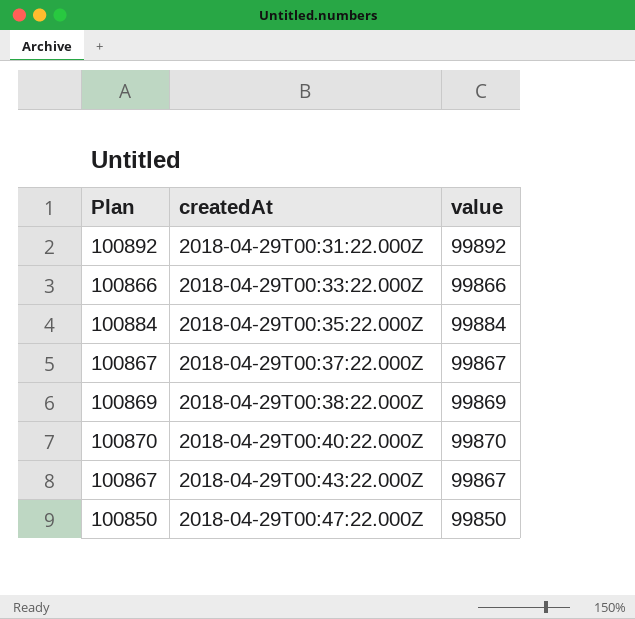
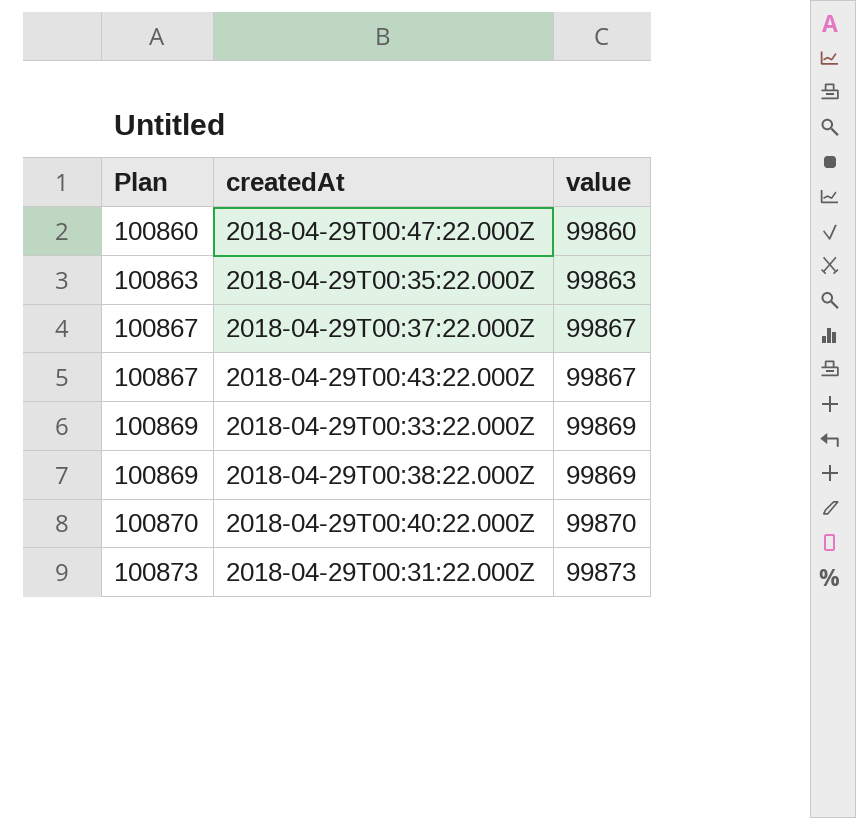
row order: createdAt ascending -> Plan ascending
2018-04-29T00:47:22.000Z | Plan: 100850 -> 100860
2018-04-29T00:47:22.000Z | value: 99850 -> 99860
2018-04-29T00:35:22.000Z | Plan: 100884 -> 100863
2018-04-29T00:35:22.000Z | value: 99884 -> 99863
2018-04-29T00:33:22.000Z | Plan: 100866 -> 100869
2018-04-29T00:33:22.000Z | value: 99866 -> 99869
2018-04-29T00:31:22.000Z | Plan: 100892 -> 100873
2018-04-29T00:31:22.000Z | value: 99892 -> 99873

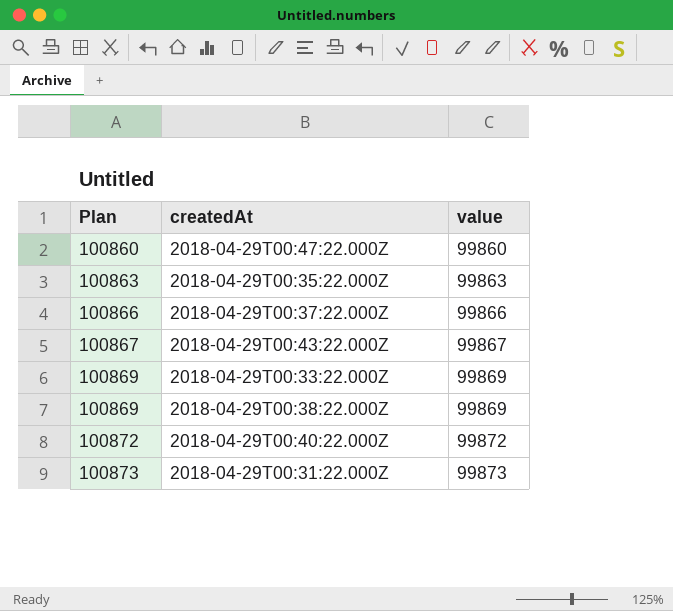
2018-04-29T00:37:22.000Z | Plan: 100867 -> 100866
2018-04-29T00:37:22.000Z | value: 99867 -> 99866
2018-04-29T00:40:22.000Z | Plan: 100870 -> 100872
2018-04-29T00:40:22.000Z | value: 99870 -> 99872

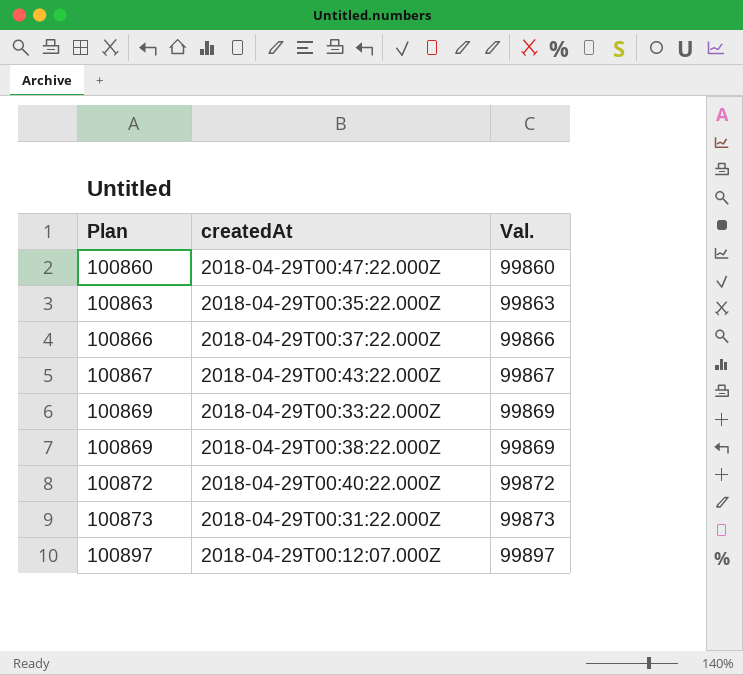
column name: value -> Val.
row 2018-04-29T00:12:07.000Z: none -> 100897 | 99897

